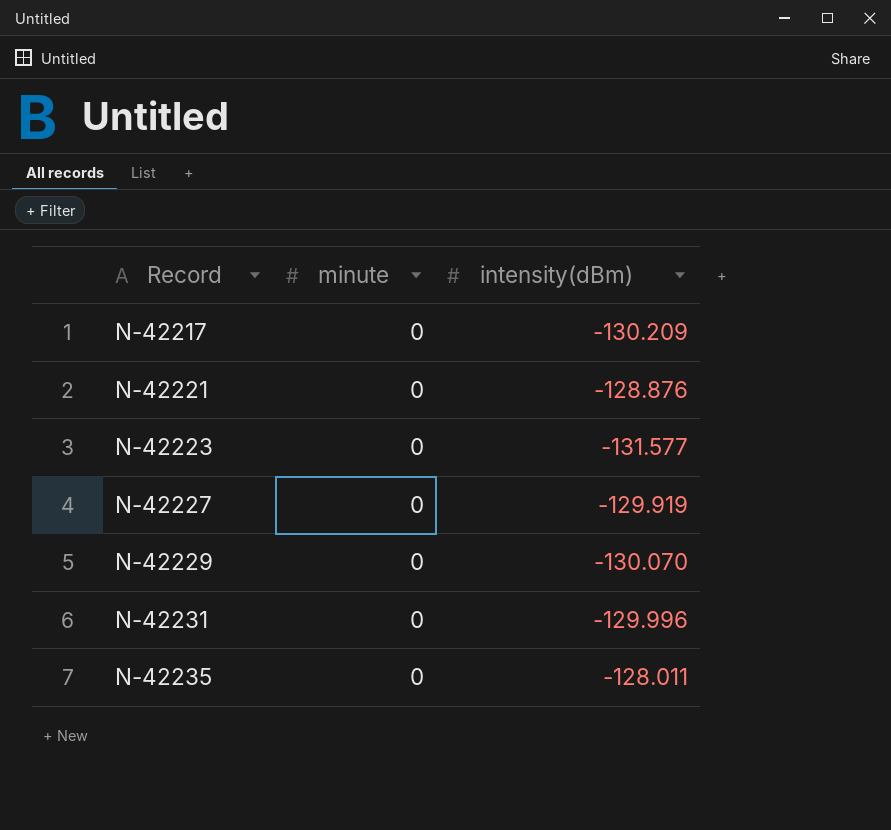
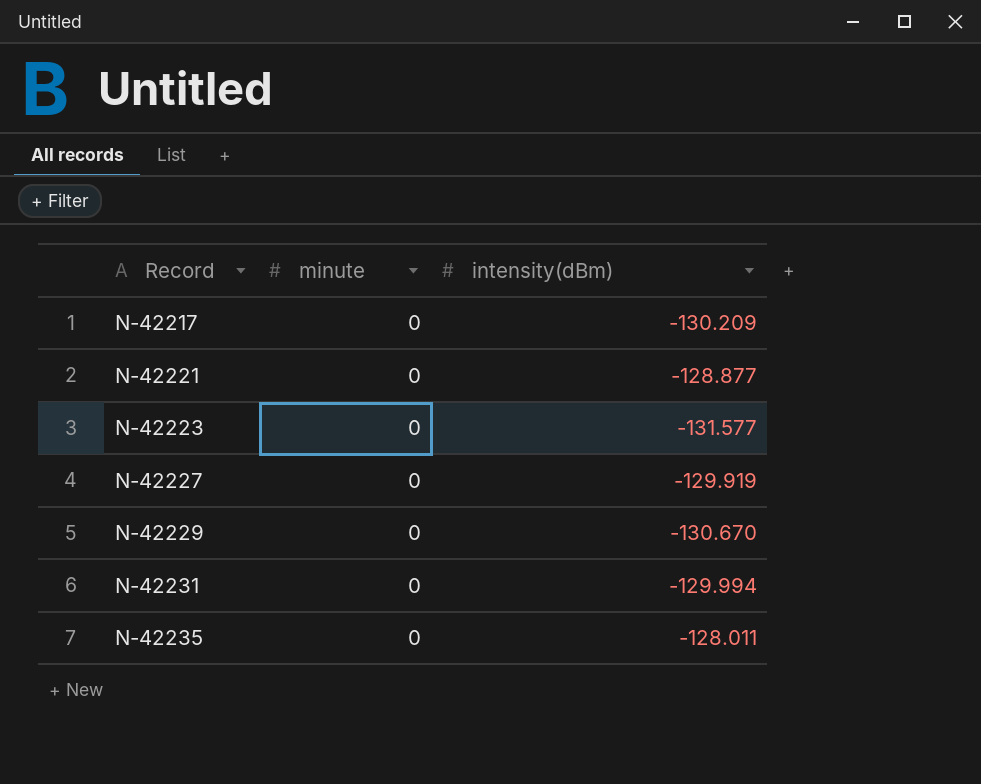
N-42221 | intensity(dBm): -128.876 -> -128.877
N-42229 | intensity(dBm): -130.070 -> -130.670
N-42231 | intensity(dBm): -129.996 -> -129.994

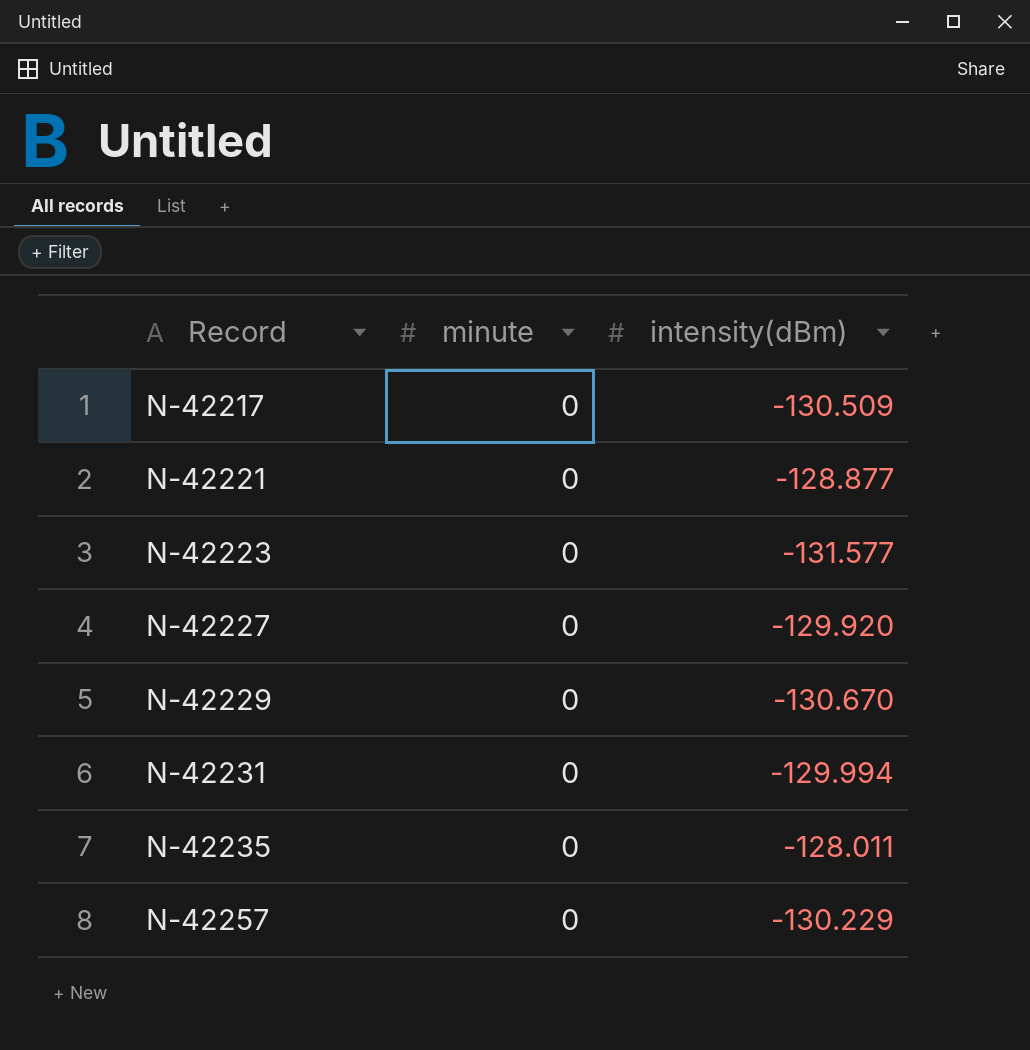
N-42217 | intensity(dBm): -130.209 -> -130.509
N-42227 | intensity(dBm): -129.919 -> -129.920
row N-42257: none -> 0 | -130.229

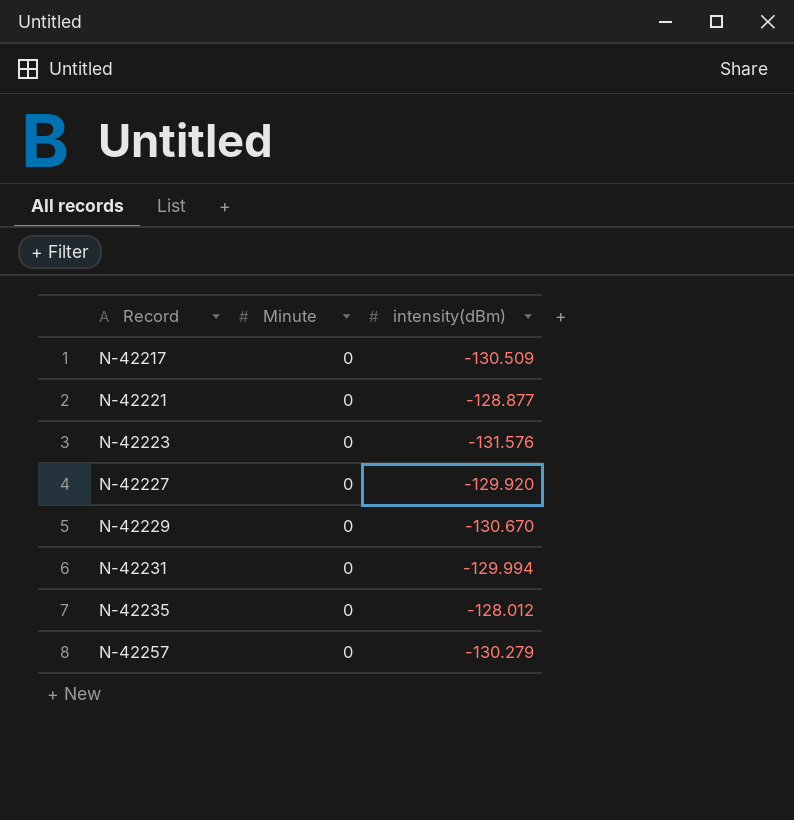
column name: minute -> Minute
N-42223 | intensity(dBm): -131.577 -> -131.576
N-42235 | intensity(dBm): -128.011 -> -128.012
N-42257 | intensity(dBm): -130.229 -> -130.279

